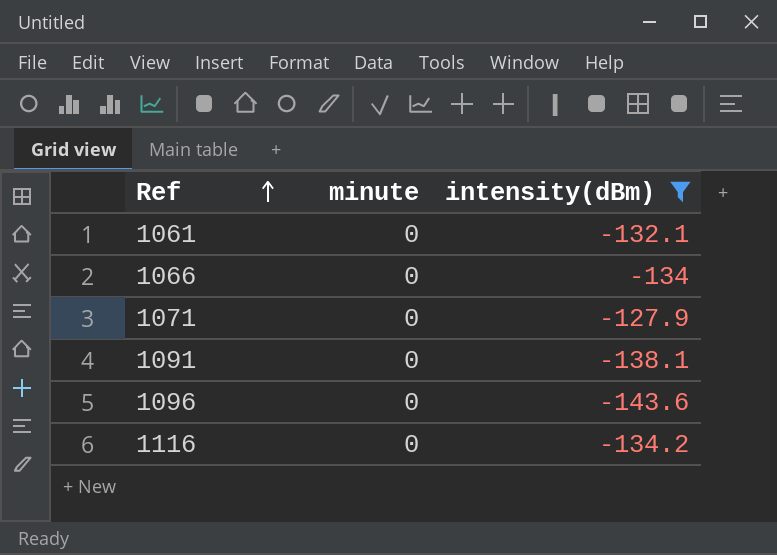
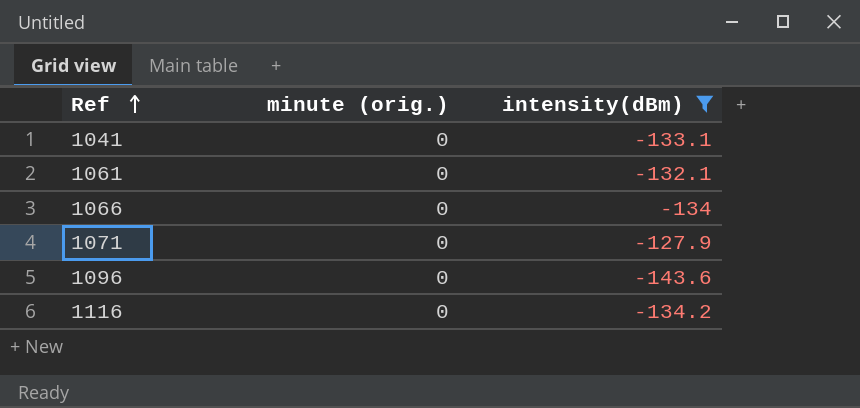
column name: minute -> minute (orig.)
row 1091: 0 | -138.1 -> none
row 1041: none -> 0 | -133.1

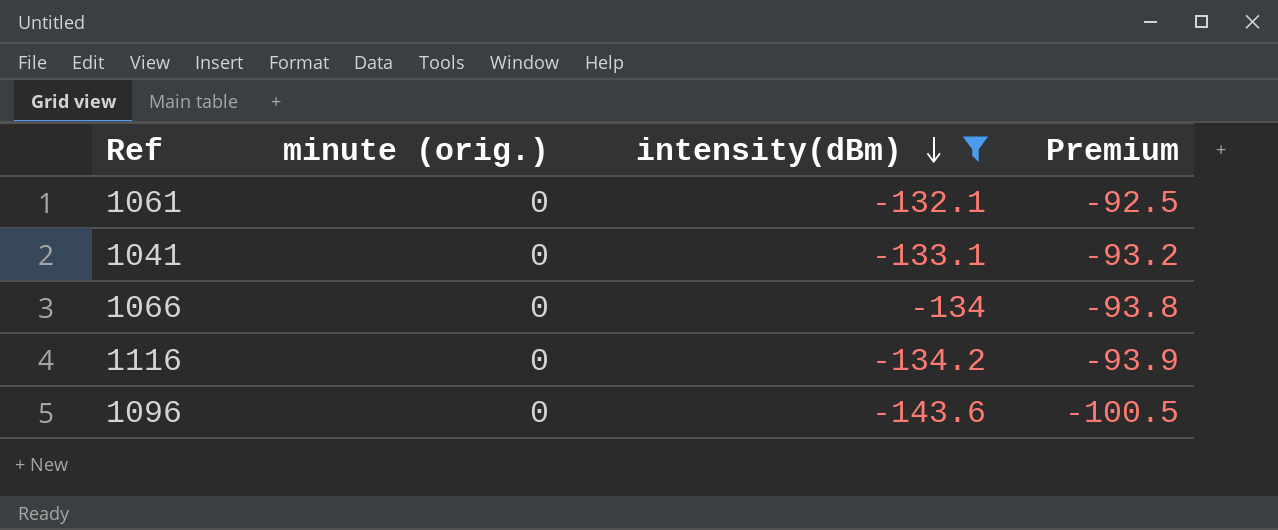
row order: Ref ascending -> intensity(dBm) descending
column Premium | formula: none -> [intensity(dBm)] * 0.7
row 1071: 0 | -127.9 -> none

